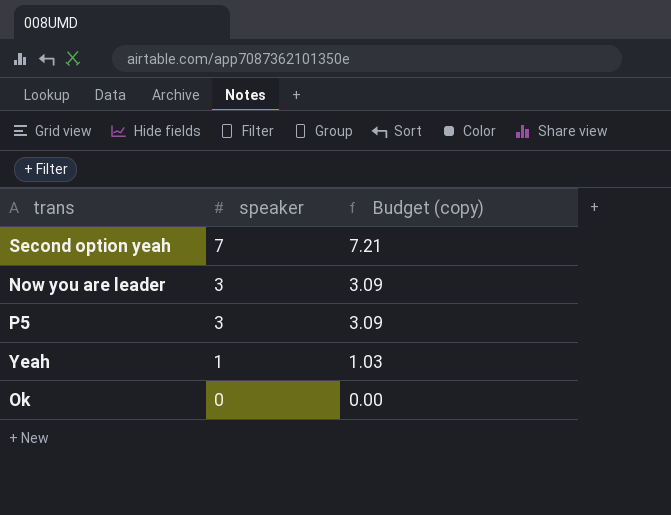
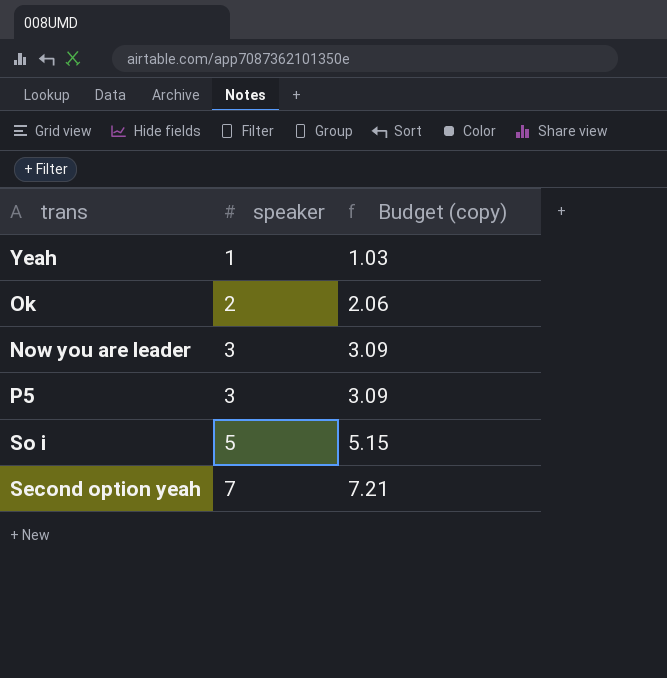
row order: speaker descending -> speaker ascending
Ok | speaker: 0 -> 2
Ok | Budget (copy): 0.00 -> 2.06
row So i: none -> 5 | 5.15

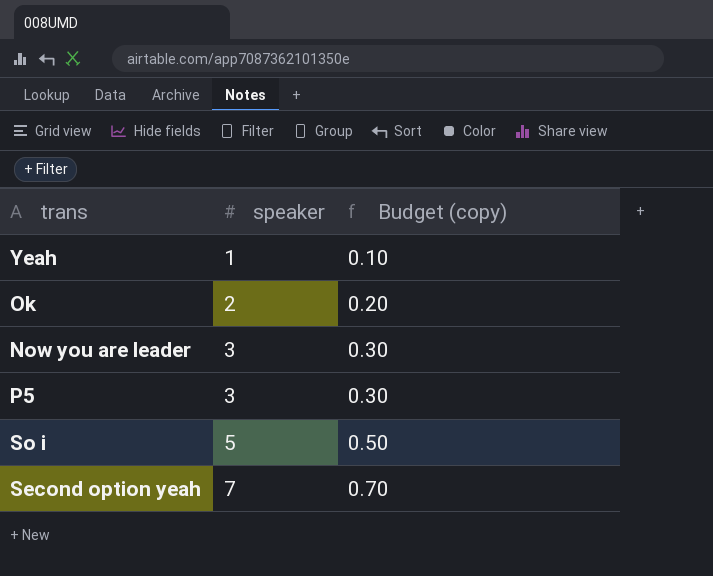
column Budget (copy) | formula: [speaker] * 1.03 -> [speaker] * 0.1

